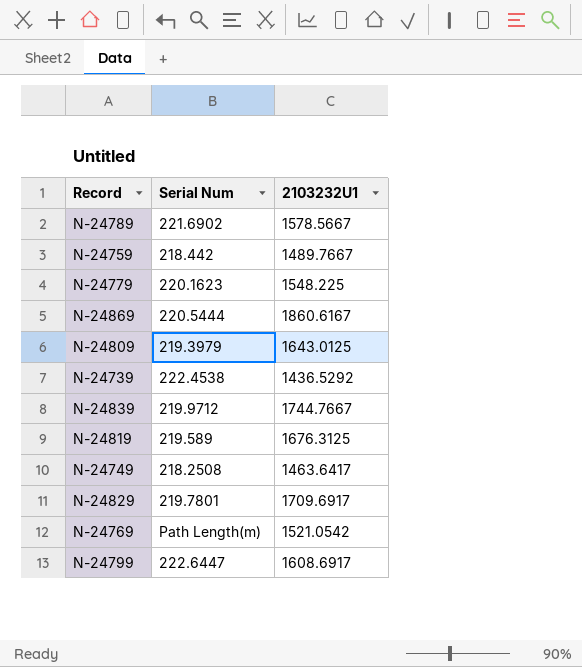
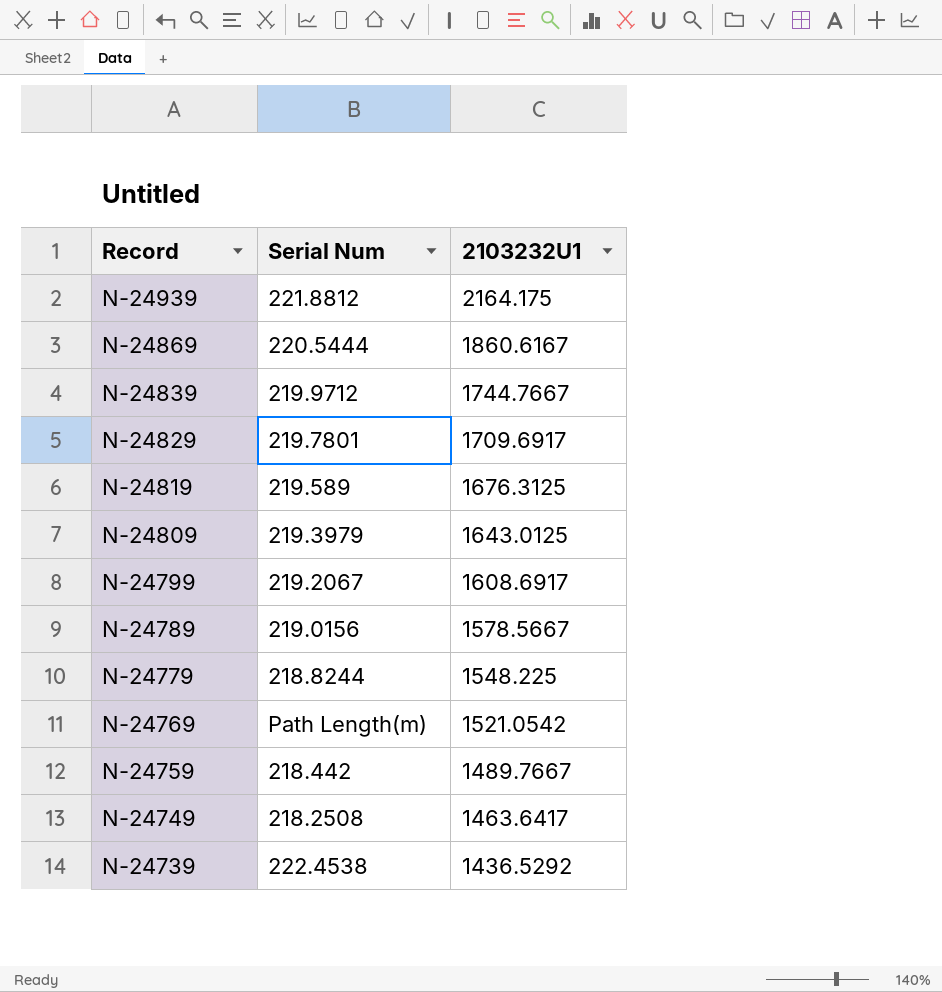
row order: none -> Record descending
row N-24939: none -> 221.8812 | 2164.175
N-24799 | Serial Num: 222.6447 -> 219.2067
N-24789 | Serial Num: 221.6902 -> 219.0156
N-24779 | Serial Num: 220.1623 -> 218.8244

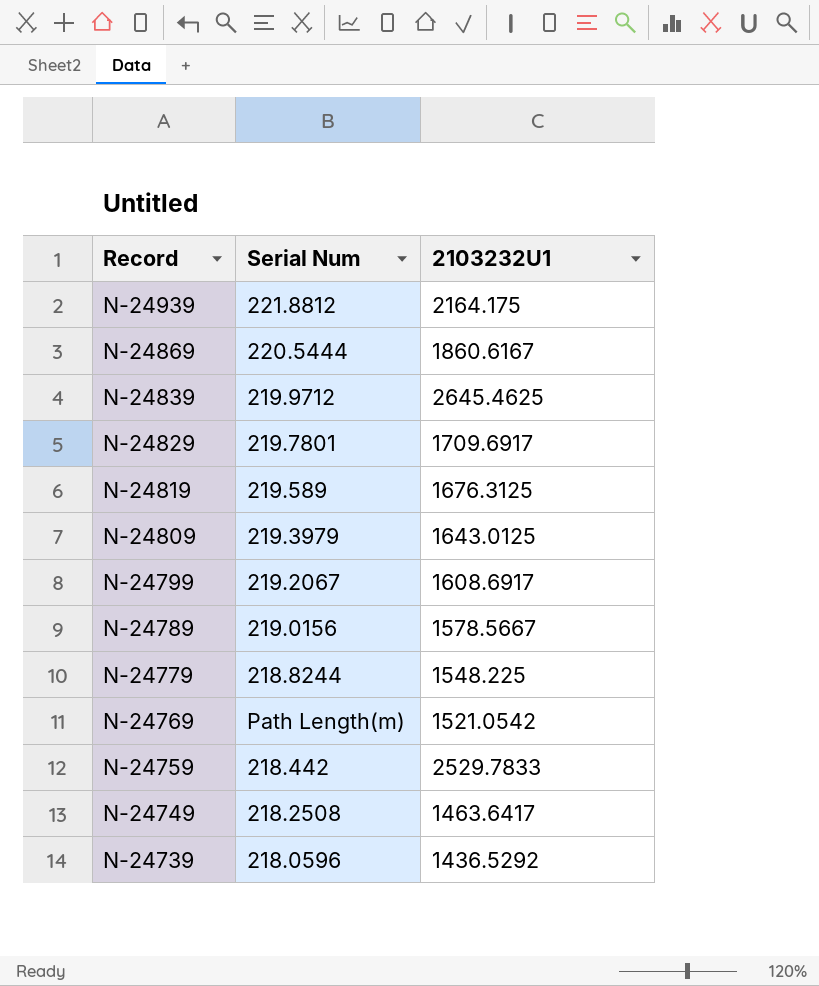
N-24839 | 2103232U1: 1744.7667 -> 2645.4625
N-24759 | 2103232U1: 1489.7667 -> 2529.7833
N-24739 | Serial Num: 222.4538 -> 218.0596

